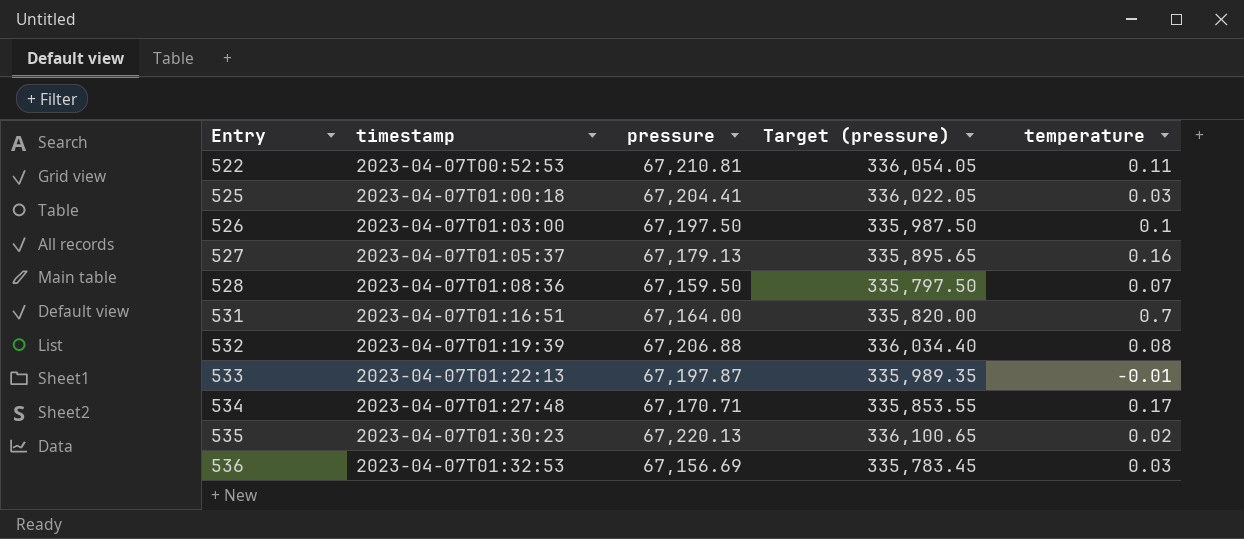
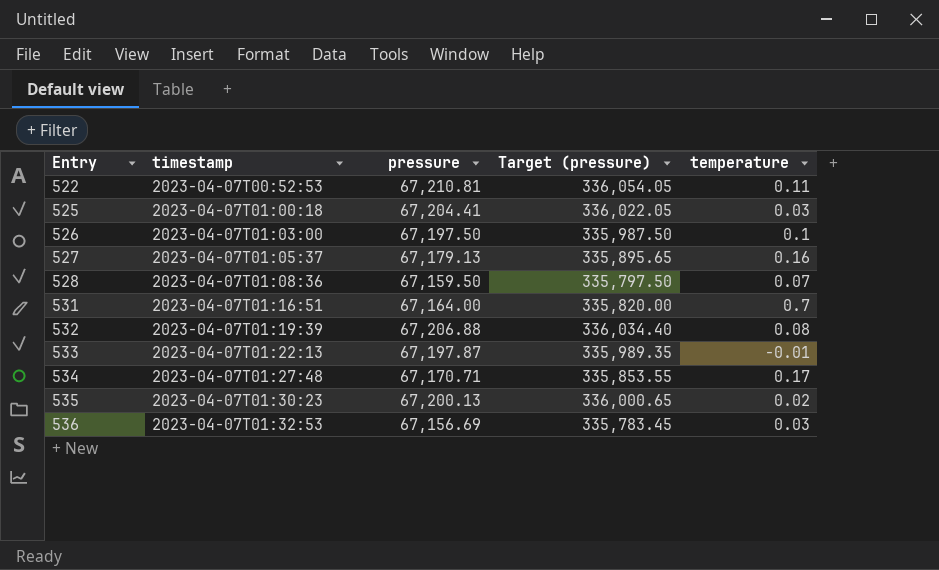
535 | pressure: 67,220.13 -> 67,200.13
535 | Target (pressure): 336,100.65 -> 336,000.65

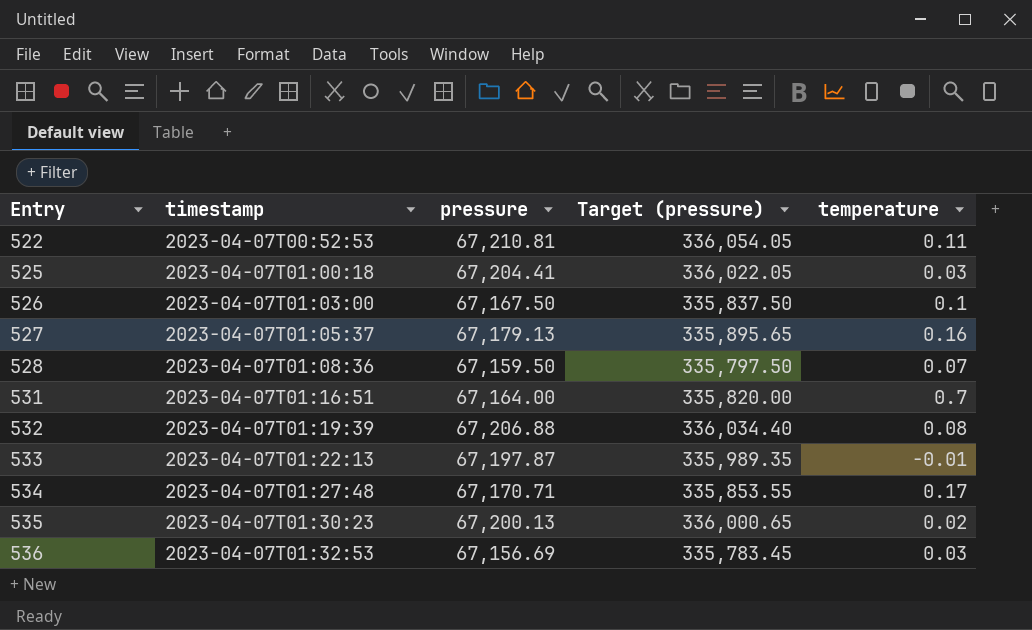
526 | pressure: 67,197.50 -> 67,167.50
526 | Target (pressure): 335,987.50 -> 335,837.50

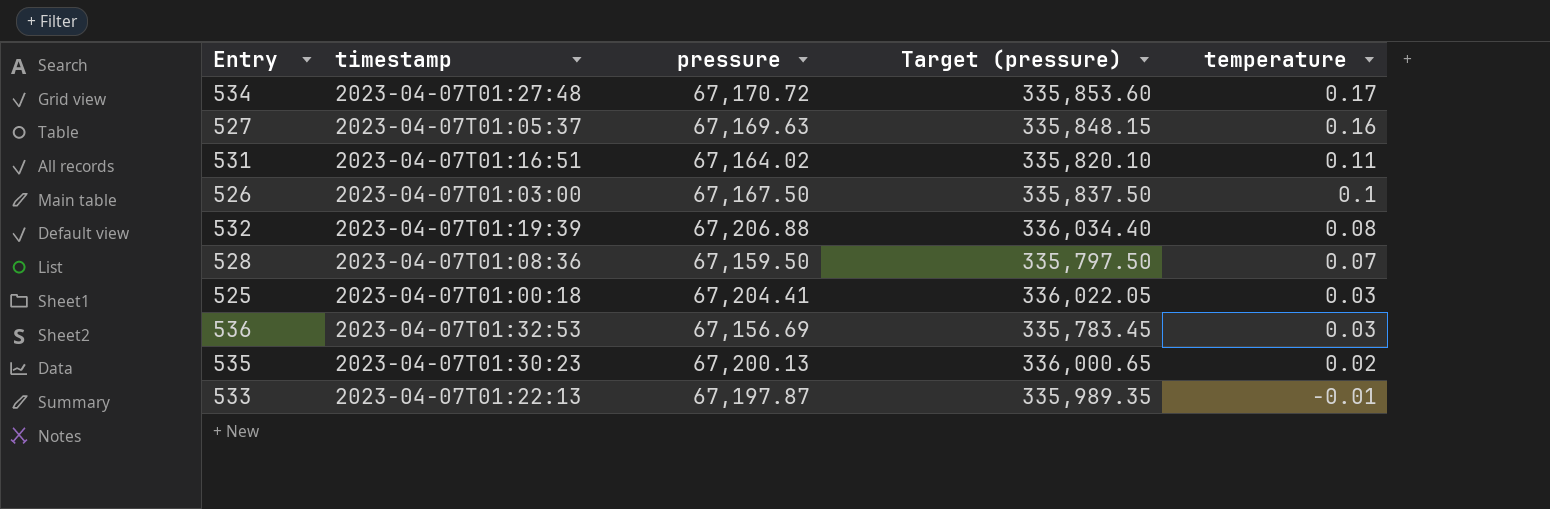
row order: Entry ascending -> temperature descending
row 522: 2023-04-07T00:52:53 | 67,210.81 | 336,054.05 | 0.11 -> none
534 | pressure: 67,170.71 -> 67,170.72
534 | Target (pressure): 335,853.55 -> 335,853.60
527 | pressure: 67,179.13 -> 67,169.63
527 | Target (pressure): 335,895.65 -> 335,848.15
531 | pressure: 67,164.00 -> 67,164.02
531 | Target (pressure): 335,820.00 -> 335,820.10
531 | temperature: 0.7 -> 0.11

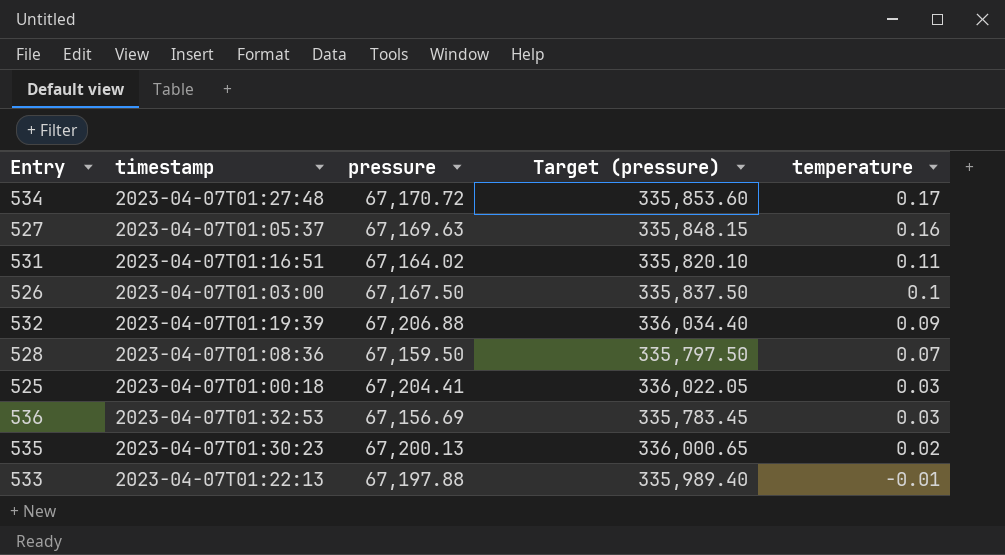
532 | temperature: 0.08 -> 0.09
533 | pressure: 67,197.87 -> 67,197.88
533 | Target (pressure): 335,989.35 -> 335,989.40

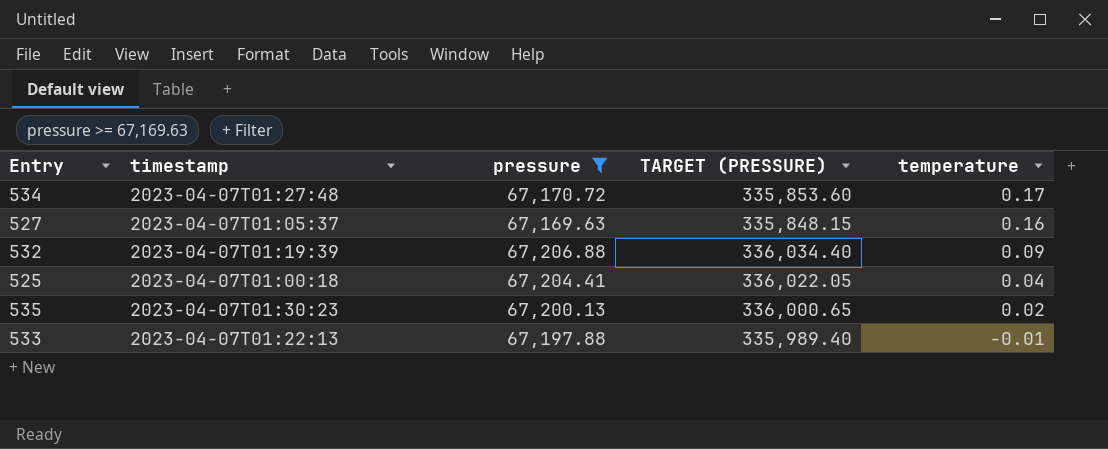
filter: none -> pressure >= 67,169.63
column name: Target (pressure) -> TARGET (PRESSURE)
525 | temperature: 0.03 -> 0.04

